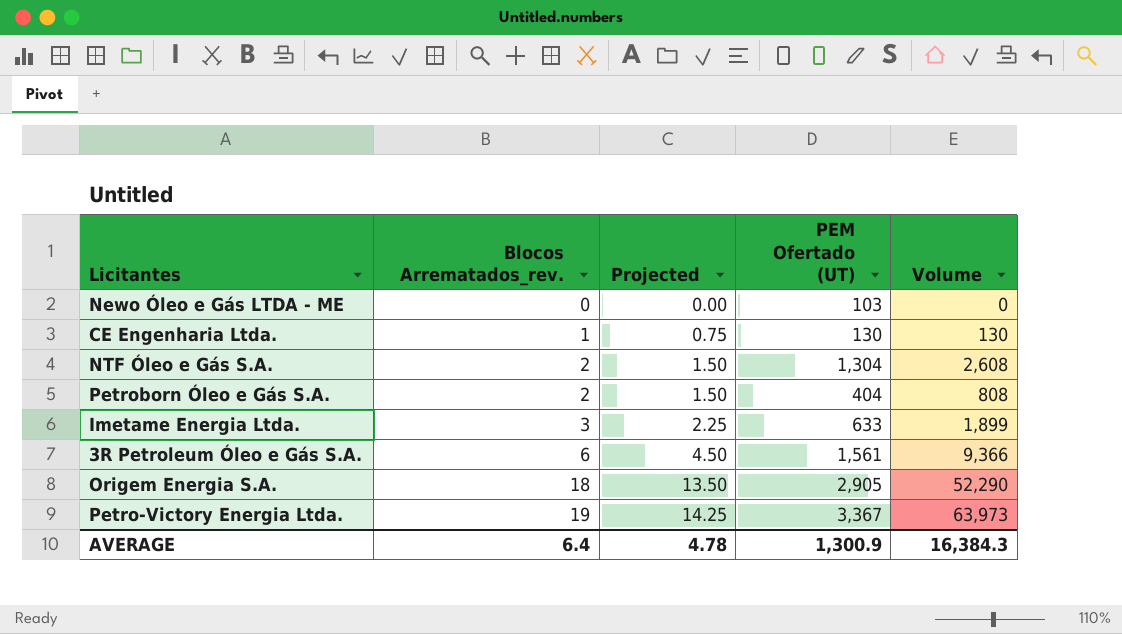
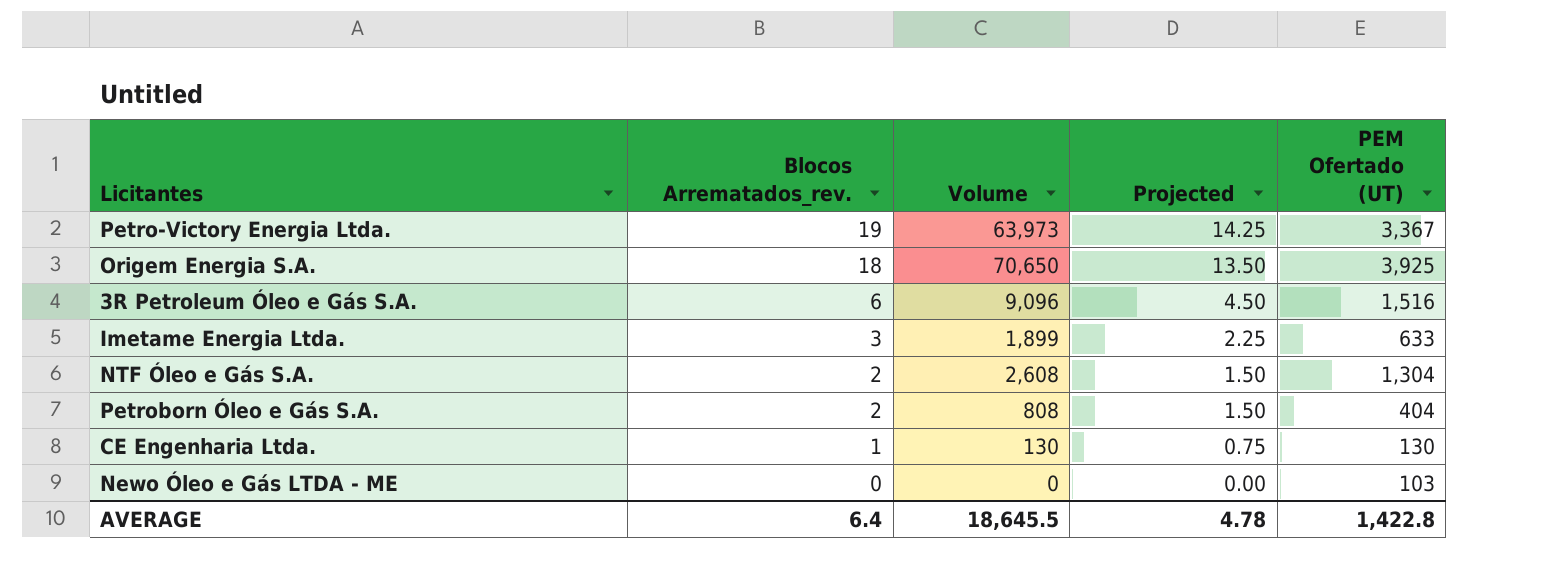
row order: Blocos Arrematados_rev. ascending -> Blocos Arrematados_rev. descending
column Volume | position: 5 -> 3
Origem Energia S.A. | Volume: 52,290 -> 70,650
Origem Energia S.A. | PEM Ofertado (UT): 2,905 -> 3,925
3R Petroleum Óleo e Gás S.A. | Volume: 9,366 -> 9,096
3R Petroleum Óleo e Gás S.A. | PEM Ofertado (UT): 1,561 -> 1,516
AVERAGE | Volume: 16,384.3 -> 18,645.5
AVERAGE | PEM Ofertado (UT): 1,300.9 -> 1,422.8

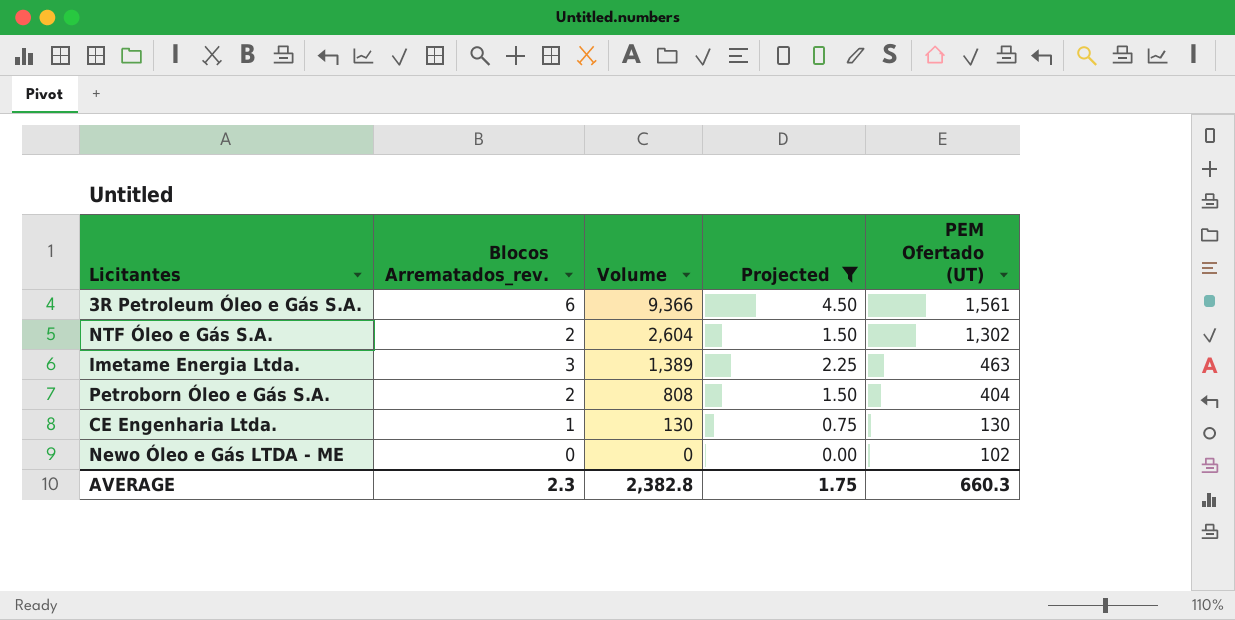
filter: none -> Projected <= 4.50
row order: Blocos Arrematados_rev. descending -> Volume descending
3R Petroleum Óleo e Gás S.A. | Volume: 9,096 -> 9,366
3R Petroleum Óleo e Gás S.A. | PEM Ofertado (UT): 1,516 -> 1,561
NTF Óleo e Gás S.A. | Volume: 2,608 -> 2,604
NTF Óleo e Gás S.A. | PEM Ofertado (UT): 1,304 -> 1,302
Imetame Energia Ltda. | Volume: 1,899 -> 1,389
Imetame Energia Ltda. | PEM Ofertado (UT): 633 -> 463
Newo Óleo e Gás LTDA - ME | PEM Ofertado (UT): 103 -> 102
AVERAGE | Blocos Arrematados_rev.: 6.4 -> 2.3
AVERAGE | Volume: 18,645.5 -> 2,382.8
AVERAGE | Projected: 4.78 -> 1.75
AVERAGE | PEM Ofertado (UT): 1,422.8 -> 660.3

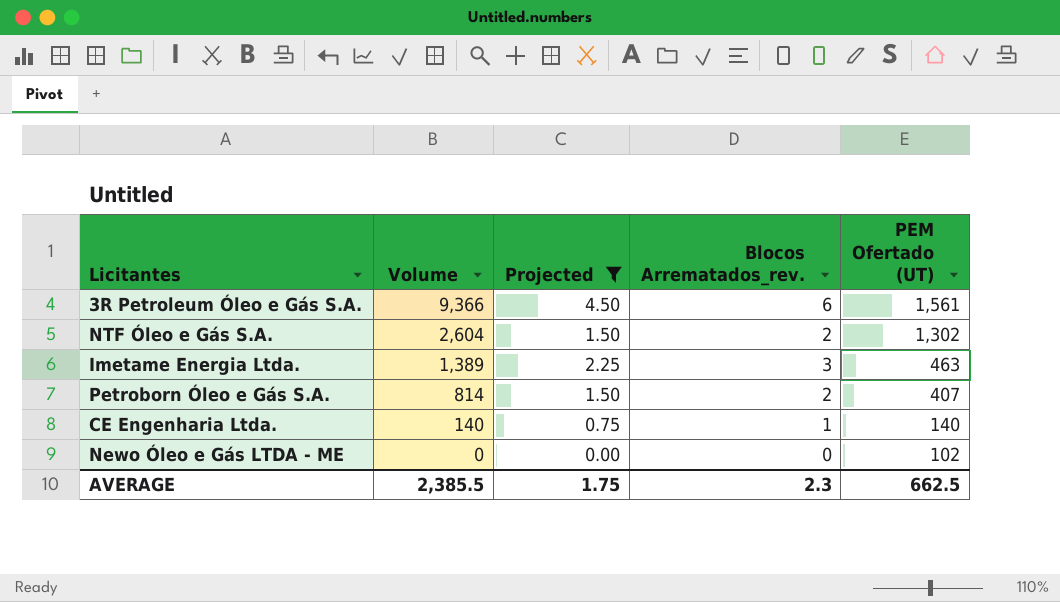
column Blocos Arrematados_rev. | position: 2 -> 4
Petroborn Óleo e Gás S.A. | Volume: 808 -> 814
Petroborn Óleo e Gás S.A. | PEM Ofertado (UT): 404 -> 407
CE Engenharia Ltda. | Volume: 130 -> 140
CE Engenharia Ltda. | PEM Ofertado (UT): 130 -> 140
AVERAGE | Volume: 2,382.8 -> 2,385.5
AVERAGE | PEM Ofertado (UT): 660.3 -> 662.5

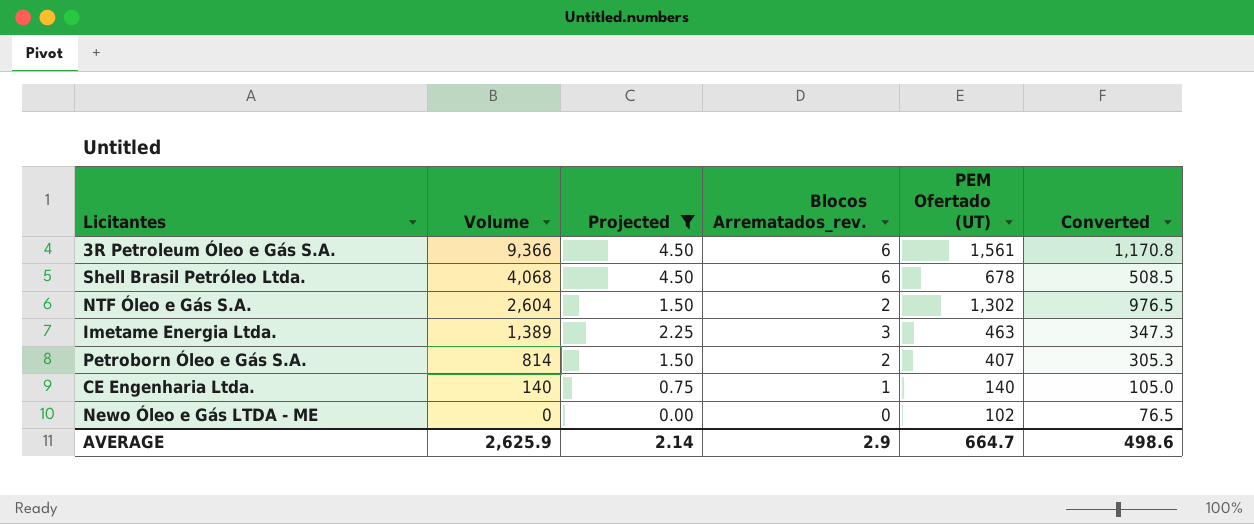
column Converted | formula: none -> [PEM Ofertado (UT)] * 0.75
row Shell Brasil Petróleo Ltda.: none -> 4,068 | 4.50 | 6 | 678 | 508.5
AVERAGE | Volume: 2,385.5 -> 2,625.9
AVERAGE | Projected: 1.75 -> 2.14
AVERAGE | Blocos Arrematados_rev.: 2.3 -> 2.9
AVERAGE | PEM Ofertado (UT): 662.5 -> 664.7

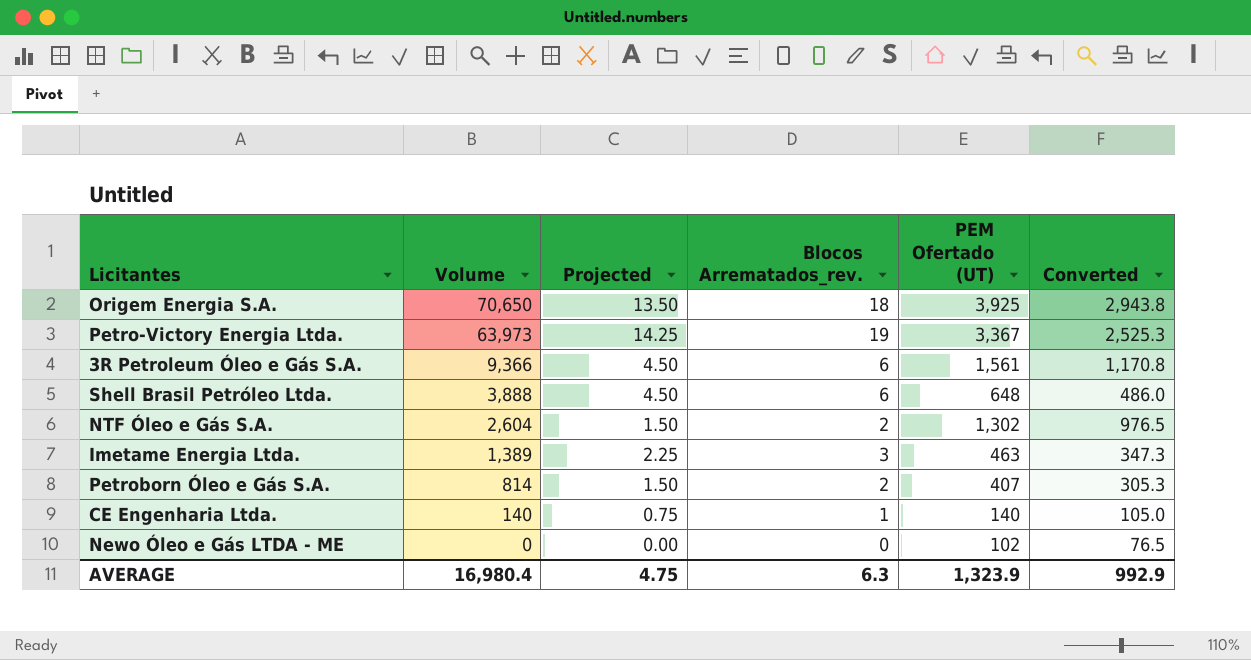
filter: Projected <= 4.50 -> none
Shell Brasil Petróleo Ltda. | Volume: 4,068 -> 3,888
Shell Brasil Petróleo Ltda. | PEM Ofertado (UT): 678 -> 648
Shell Brasil Petróleo Ltda. | Converted: 508.5 -> 486.0
AVERAGE | Volume: 2,625.9 -> 16,980.4
AVERAGE | Projected: 2.14 -> 4.75
AVERAGE | Blocos Arrematados_rev.: 2.9 -> 6.3
AVERAGE | PEM Ofertado (UT): 664.7 -> 1,323.9
AVERAGE | Converted: 498.6 -> 992.9

